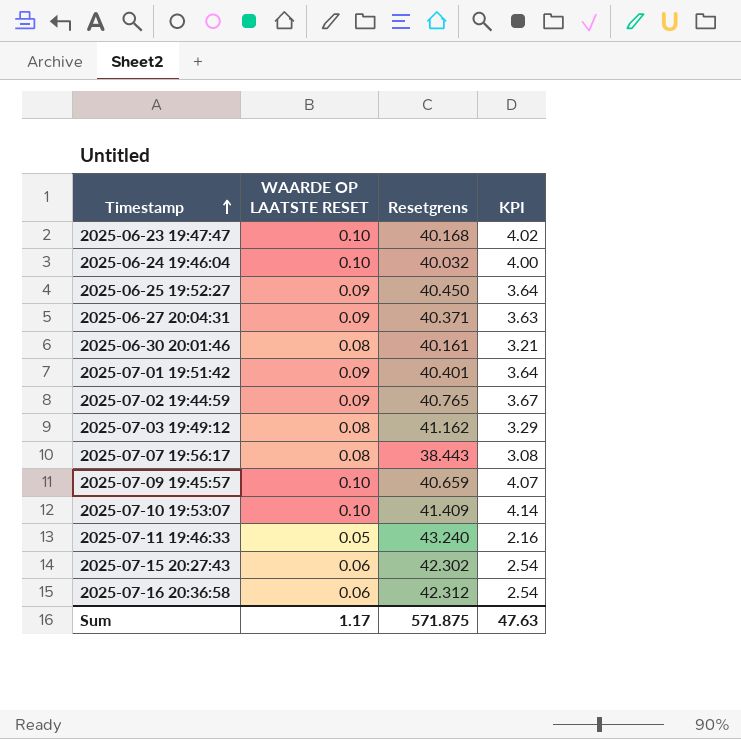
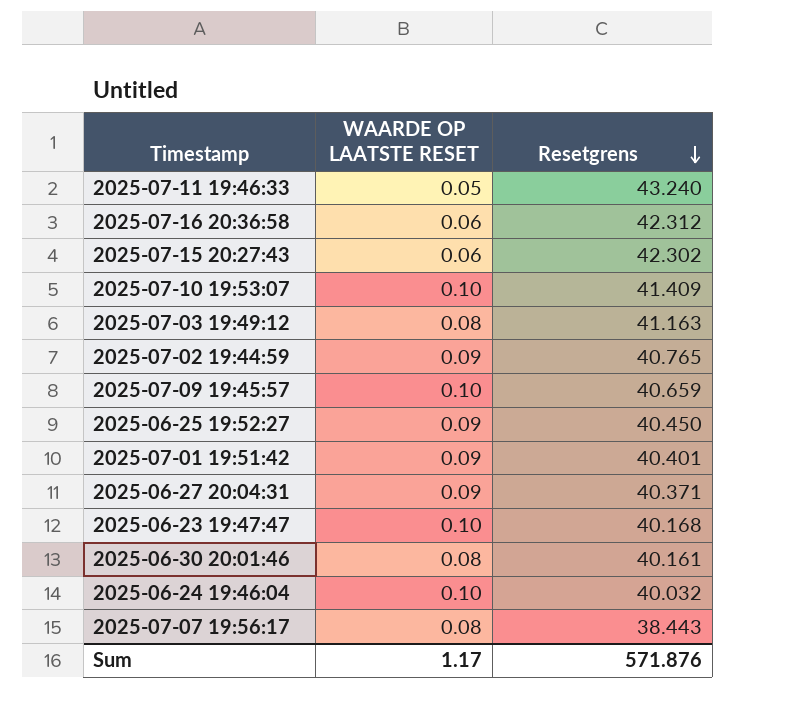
row order: Timestamp ascending -> Resetgrens descending
column KPI | formula: [WAARDE OP LAATSTE RESET] * [Resetgrens] -> none
2025-07-03 19:49:12 | Resetgrens: 41.162 -> 41.163
Sum | Resetgrens: 571.875 -> 571.876

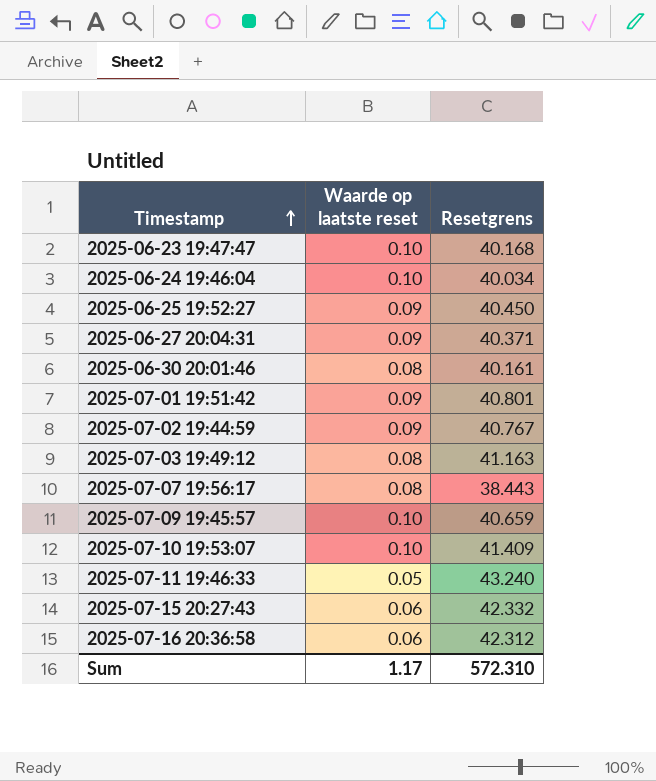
row order: Resetgrens descending -> Timestamp ascending
column name: WAARDE OP LAATSTE RESET -> Waarde op laatste reset
2025-06-24 19:46:04 | Resetgrens: 40.032 -> 40.034
2025-07-01 19:51:42 | Resetgrens: 40.401 -> 40.801
2025-07-02 19:44:59 | Resetgrens: 40.765 -> 40.767
2025-07-15 20:27:43 | Resetgrens: 42.302 -> 42.332
Sum | Resetgrens: 571.876 -> 572.310

